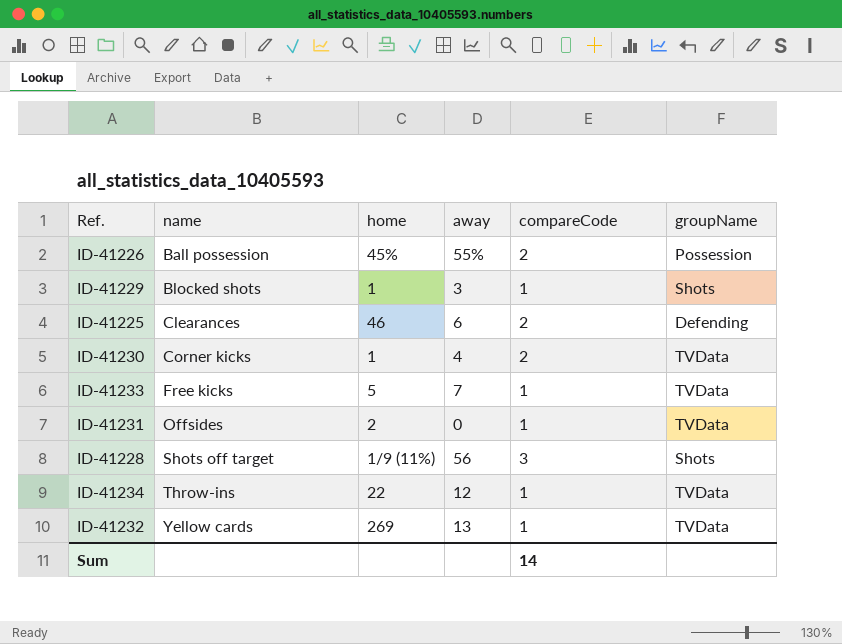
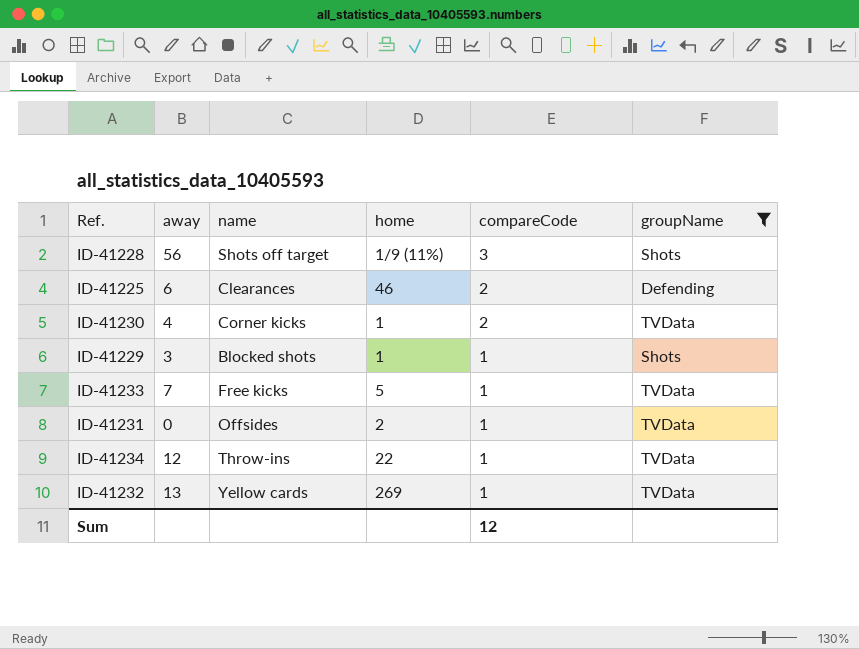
filter: none -> groupName != Possession
row order: name ascending -> compareCode descending
column away | position: 4 -> 2
Sum | compareCode: 14 -> 12

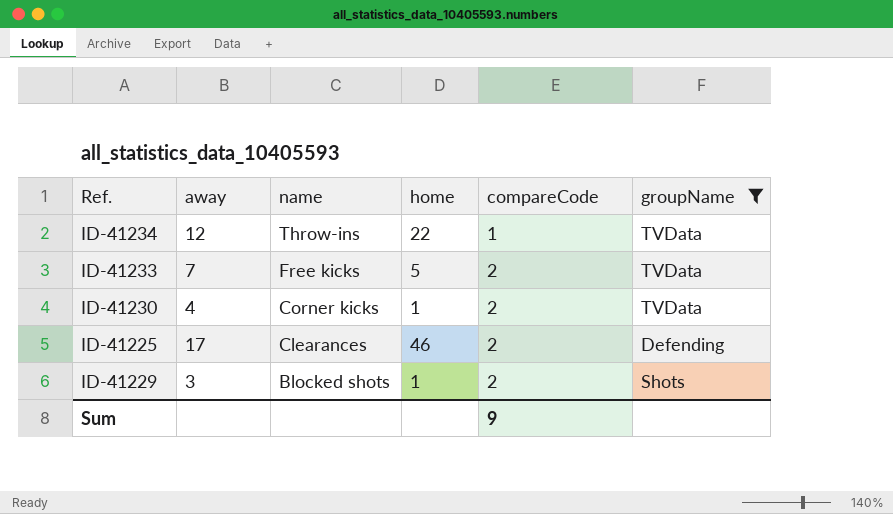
row order: compareCode descending -> name descending
row ID-41228: 56 | Shots off target | 1/9 (11%) | 3 | Shots -> none
row ID-41231: 0 | Offsides | 2 | 1 | TVData -> none
row ID-41232: 13 | Yellow cards | 269 | 1 | TVData -> none
ID-41233 | compareCode: 1 -> 2
ID-41225 | away: 6 -> 17
ID-41229 | compareCode: 1 -> 2
Sum | compareCode: 12 -> 9

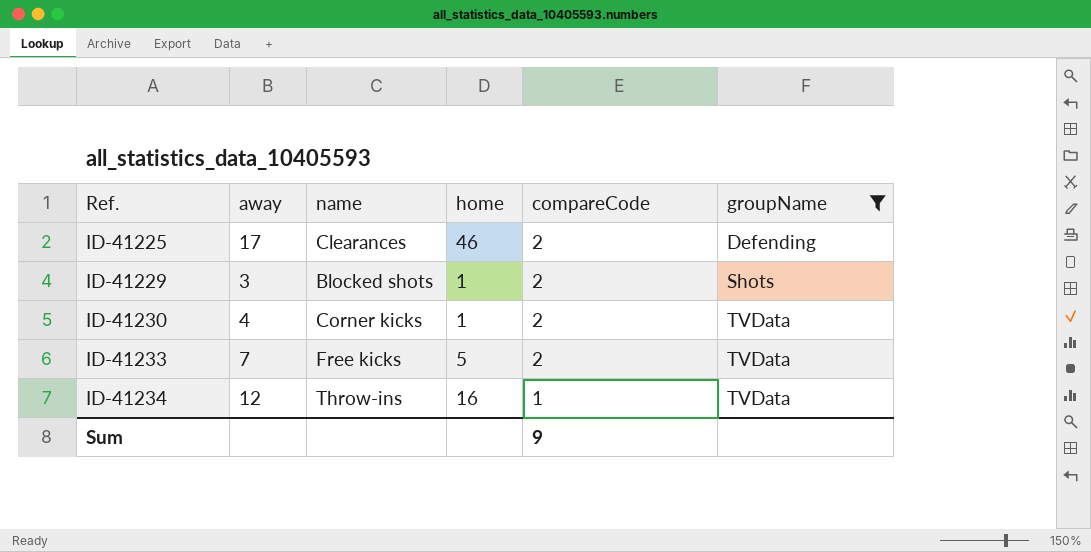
row order: name descending -> Ref. ascending
ID-41234 | home: 22 -> 16

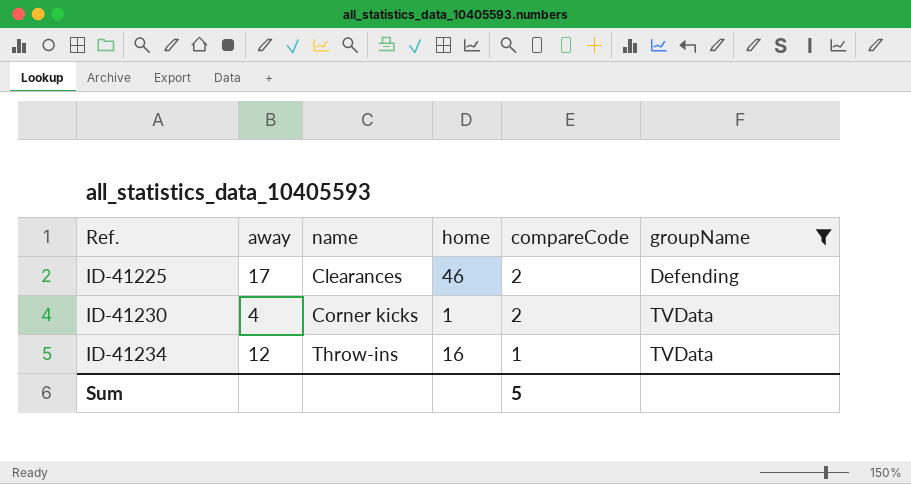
row ID-41229: 3 | Blocked shots | 1 | 2 | Shots -> none
row ID-41233: 7 | Free kicks | 5 | 2 | TVData -> none
Sum | compareCode: 9 -> 5

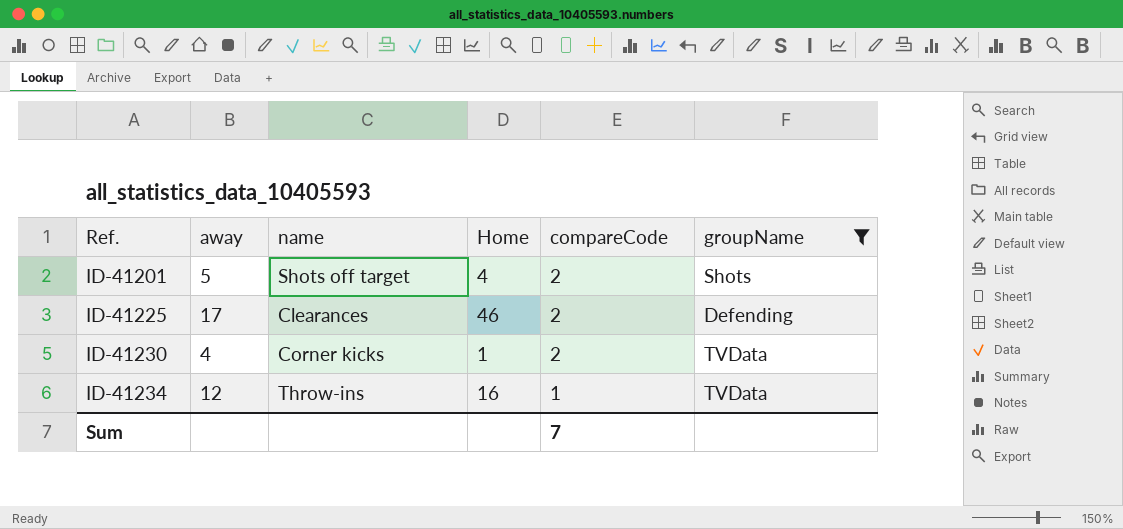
column name: home -> Home
row ID-41201: none -> 5 | Shots off target | 4 | 2 | Shots
Sum | compareCode: 5 -> 7

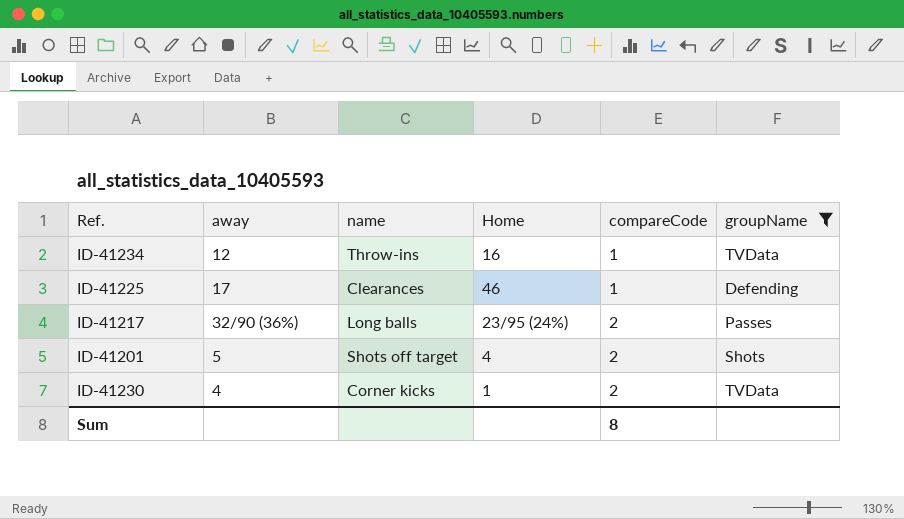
row order: Ref. ascending -> compareCode ascending
ID-41225 | compareCode: 2 -> 1
row ID-41217: none -> 32/90 (36%) | Long balls | 23/95 (24%) | 2 | Passes
Sum | compareCode: 7 -> 8

